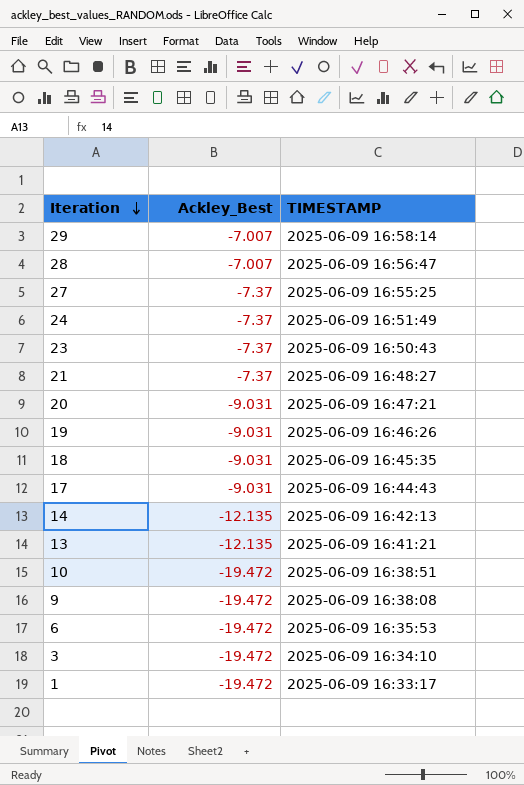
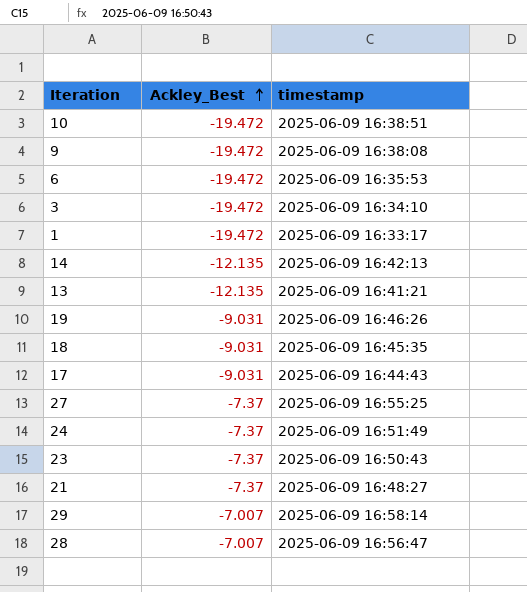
row order: Iteration descending -> Ackley_Best ascending
column name: TIMESTAMP -> timestamp
row 20: -9.031 | 2025-06-09 16:47:21 -> none

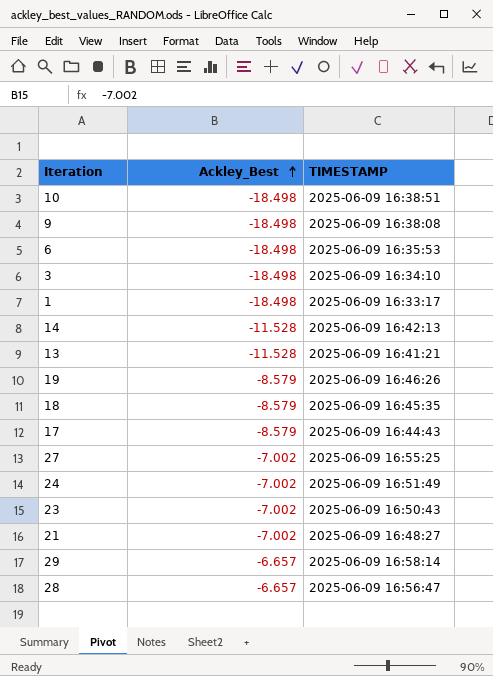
column name: timestamp -> TIMESTAMP
10 | Ackley_Best: -19.472 -> -18.498
9 | Ackley_Best: -19.472 -> -18.498
6 | Ackley_Best: -19.472 -> -18.498
3 | Ackley_Best: -19.472 -> -18.498
1 | Ackley_Best: -19.472 -> -18.498
14 | Ackley_Best: -12.135 -> -11.528
13 | Ackley_Best: -12.135 -> -11.528
19 | Ackley_Best: -9.031 -> -8.579
18 | Ackley_Best: -9.031 -> -8.579
17 | Ackley_Best: -9.031 -> -8.579
27 | Ackley_Best: -7.37 -> -7.002
24 | Ackley_Best: -7.37 -> -7.002
23 | Ackley_Best: -7.37 -> -7.002
21 | Ackley_Best: -7.37 -> -7.002
29 | Ackley_Best: -7.007 -> -6.657
28 | Ackley_Best: -7.007 -> -6.657

